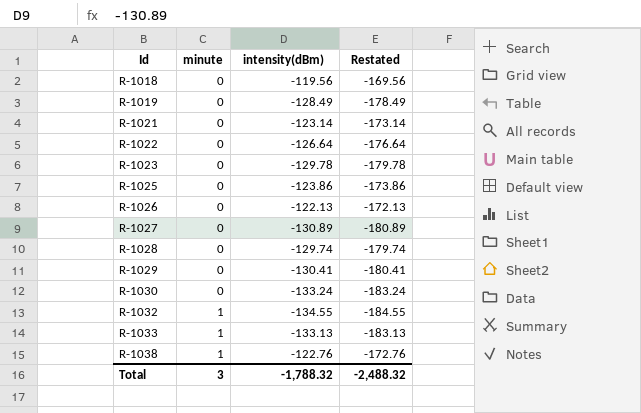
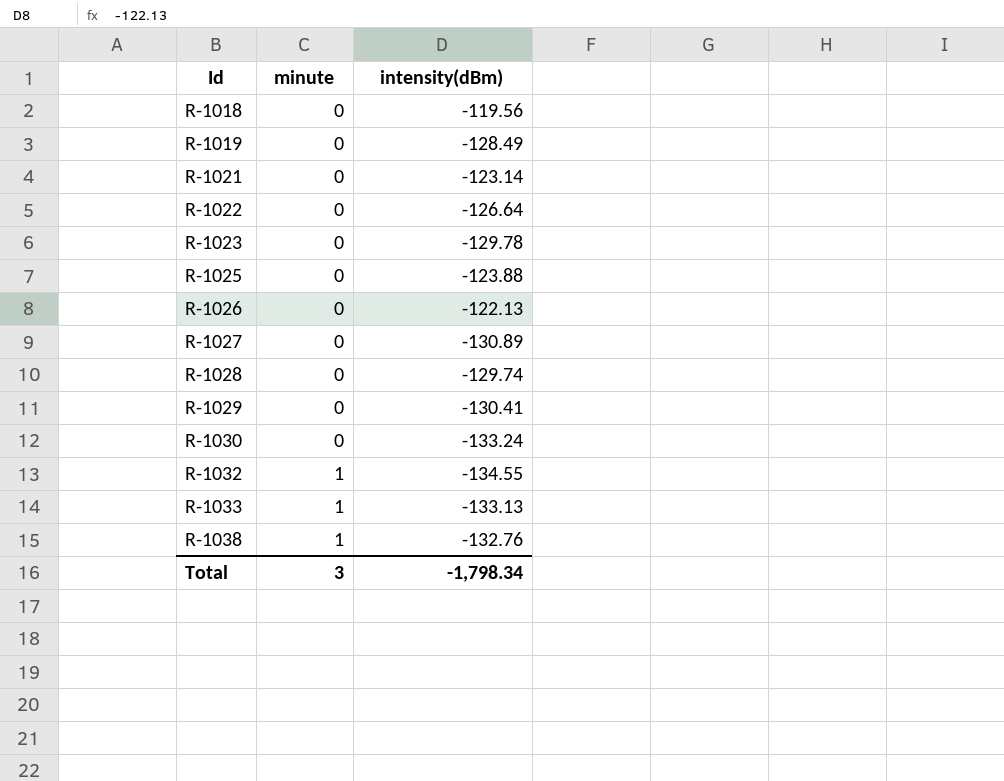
column Restated | formula: [intensity(dBm)] - 50 -> none
R-1025 | intensity(dBm): -123.86 -> -123.88
R-1038 | intensity(dBm): -122.76 -> -132.76
Total | intensity(dBm): -1,788.32 -> -1,798.34

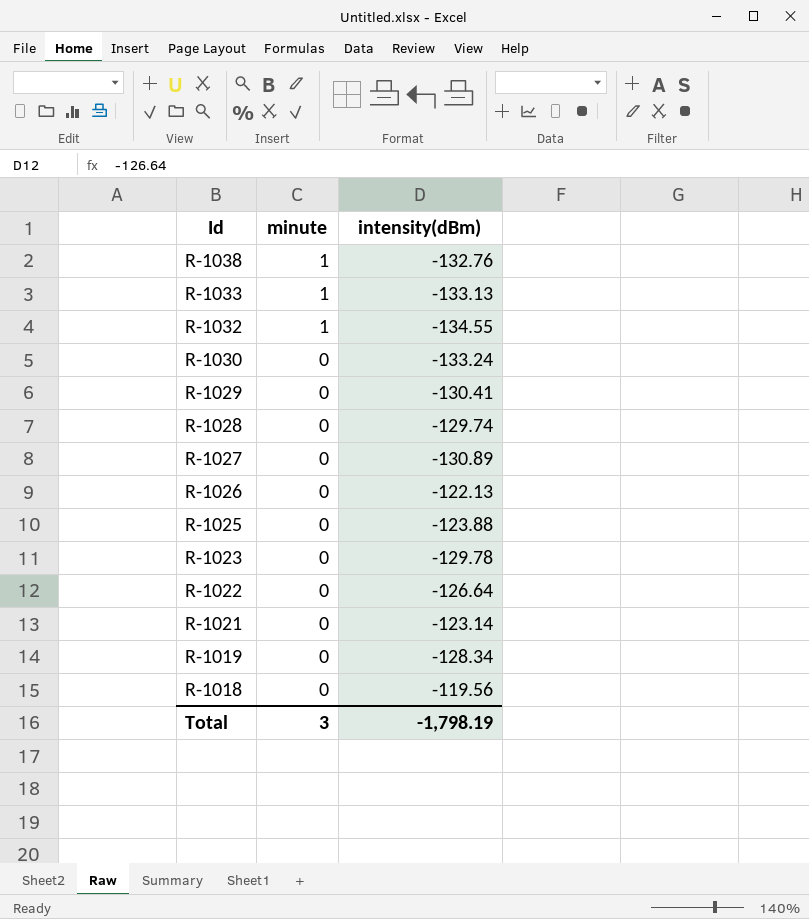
row order: Id ascending -> Id descending
R-1019 | intensity(dBm): -128.49 -> -128.34
Total | intensity(dBm): -1,798.34 -> -1,798.19

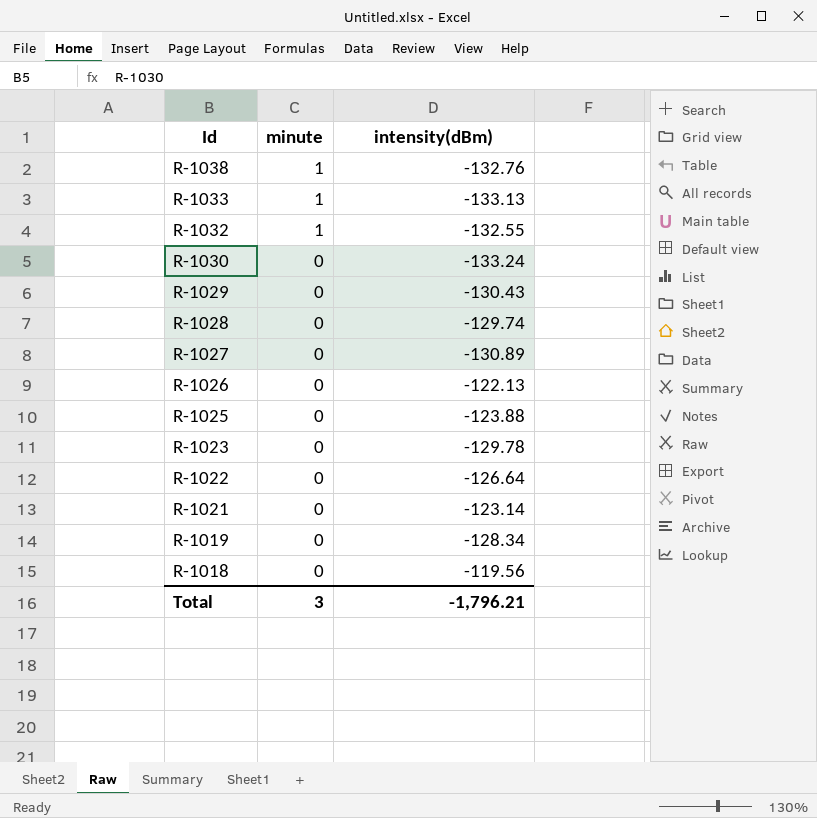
R-1032 | intensity(dBm): -134.55 -> -132.55
R-1029 | intensity(dBm): -130.41 -> -130.43
Total | intensity(dBm): -1,798.19 -> -1,796.21

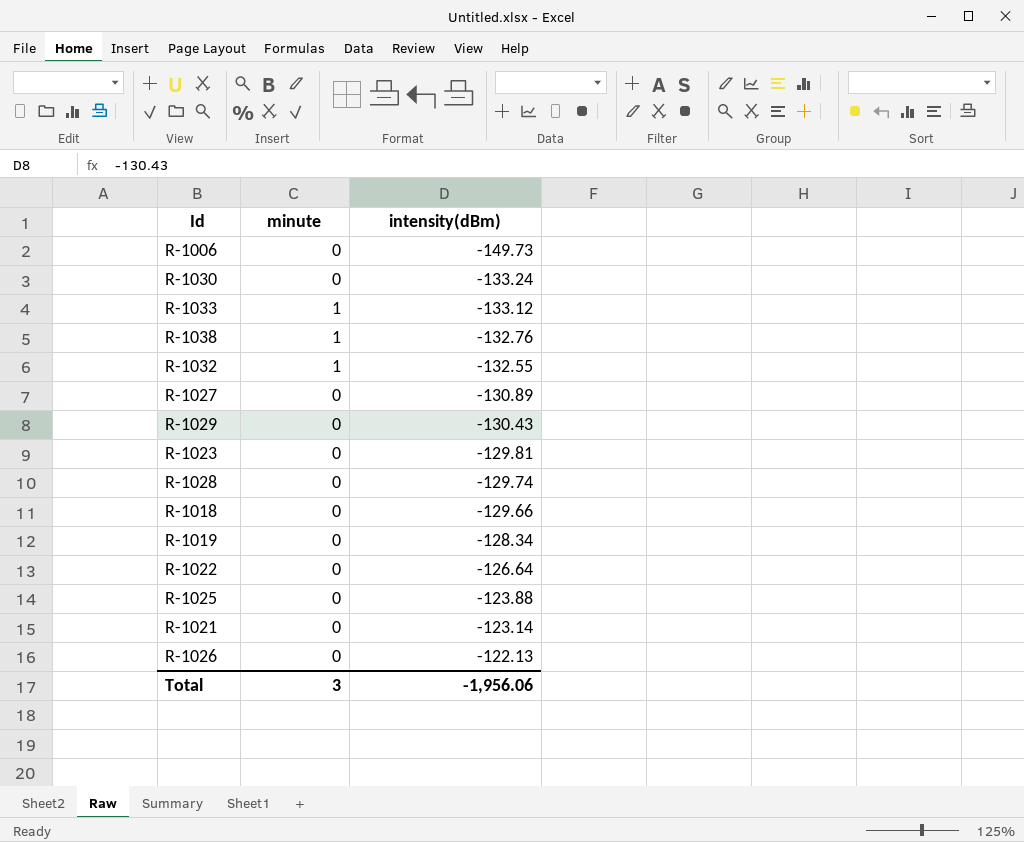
row order: Id descending -> intensity(dBm) ascending
row R-1006: none -> 0 | -149.73
R-1033 | intensity(dBm): -133.13 -> -133.12
R-1023 | intensity(dBm): -129.78 -> -129.81
R-1018 | intensity(dBm): -119.56 -> -129.66
Total | intensity(dBm): -1,796.21 -> -1,956.06

